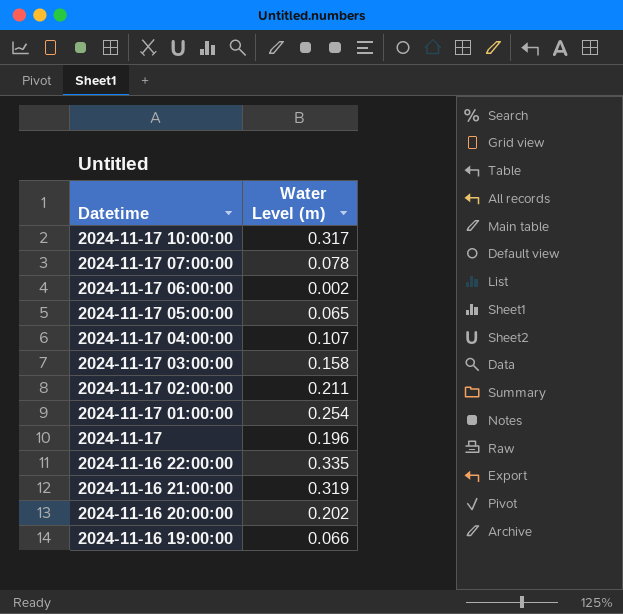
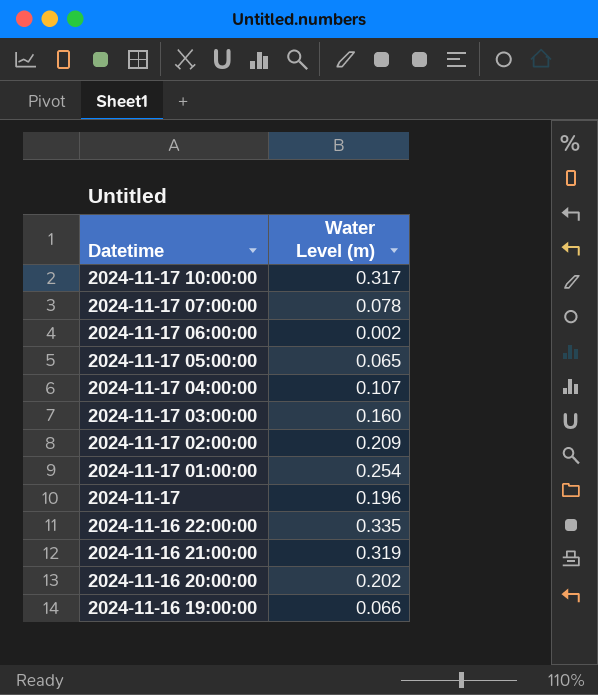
2024-11-17 03:00:00 | Water Level (m): 0.158 -> 0.160
2024-11-17 02:00:00 | Water Level (m): 0.211 -> 0.209

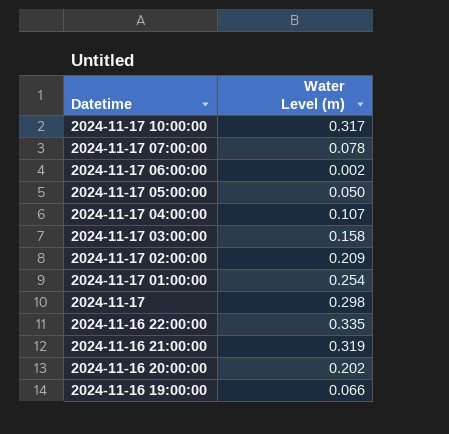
2024-11-17 05:00:00 | Water Level (m): 0.065 -> 0.050
2024-11-17 03:00:00 | Water Level (m): 0.160 -> 0.158
2024-11-17 | Water Level (m): 0.196 -> 0.298

